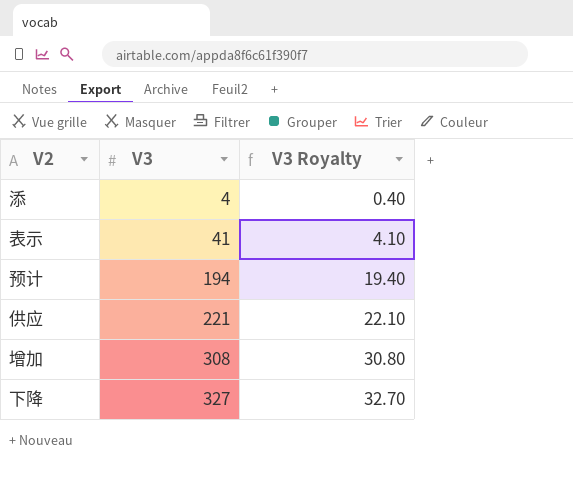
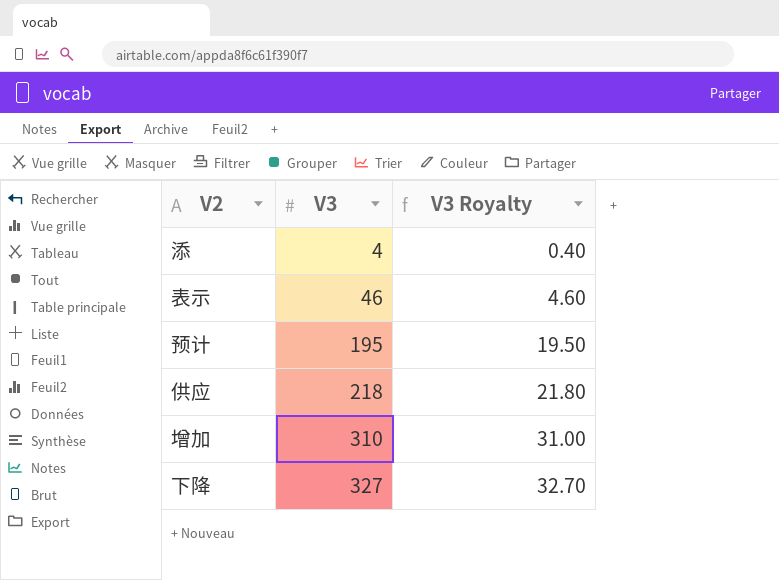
表示 | V3: 41 -> 46
表示 | V3 Royalty: 4.10 -> 4.60
预计 | V3: 194 -> 195
预计 | V3 Royalty: 19.40 -> 19.50
供应 | V3: 221 -> 218
供应 | V3 Royalty: 22.10 -> 21.80
增加 | V3: 308 -> 310
增加 | V3 Royalty: 30.80 -> 31.00

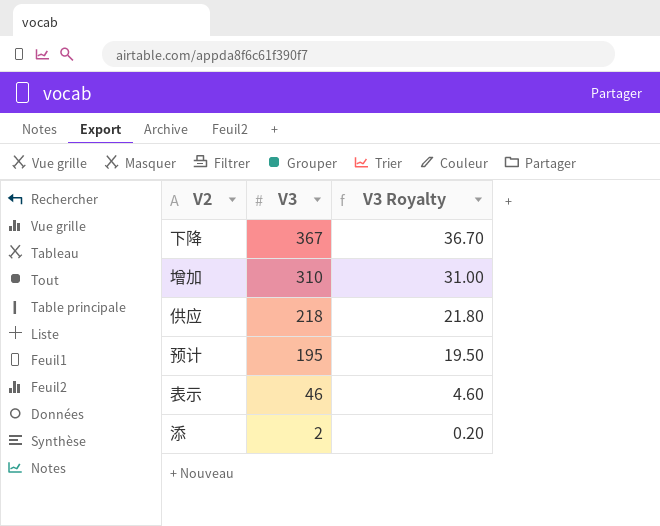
row order: V3 ascending -> V3 descending
下降 | V3: 327 -> 367
下降 | V3 Royalty: 32.70 -> 36.70
添 | V3: 4 -> 2
添 | V3 Royalty: 0.40 -> 0.20

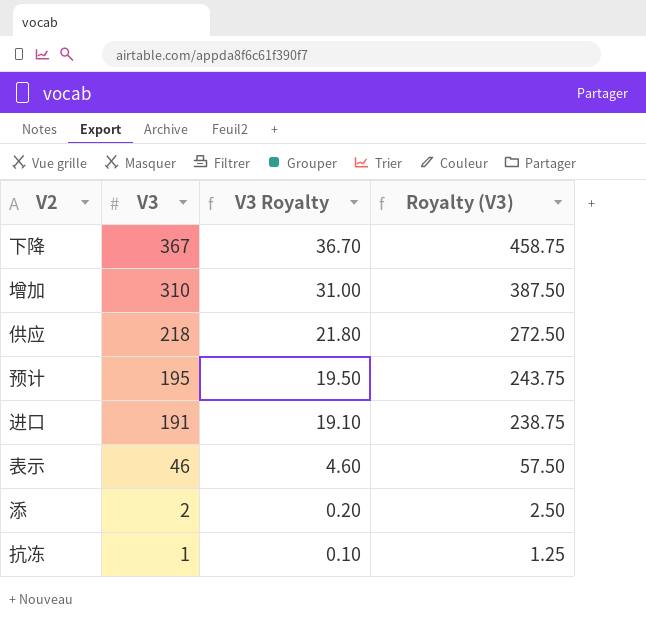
column Royalty (V3) | formula: none -> [V3] * 1.25
row 进口: none -> 191 | 19.10 | 238.75
row 抗冻: none -> 1 | 0.10 | 1.25

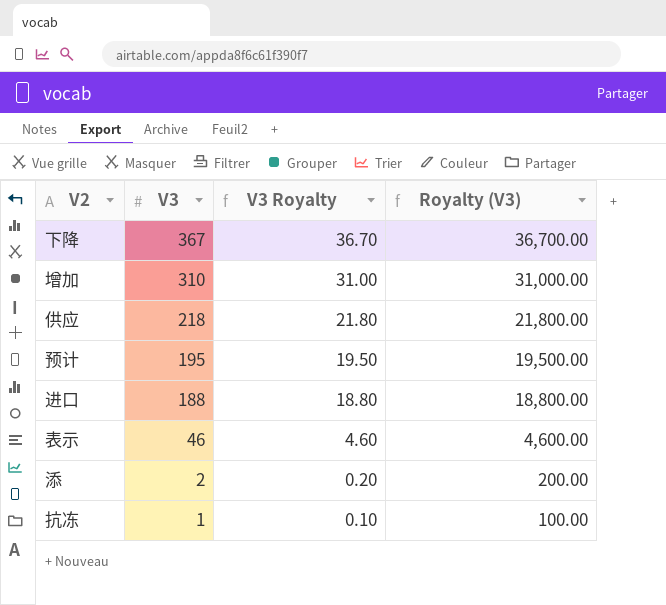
column Royalty (V3) | formula: [V3] * 1.25 -> [V3] * 100
进口 | V3: 191 -> 188
进口 | V3 Royalty: 19.10 -> 18.80

